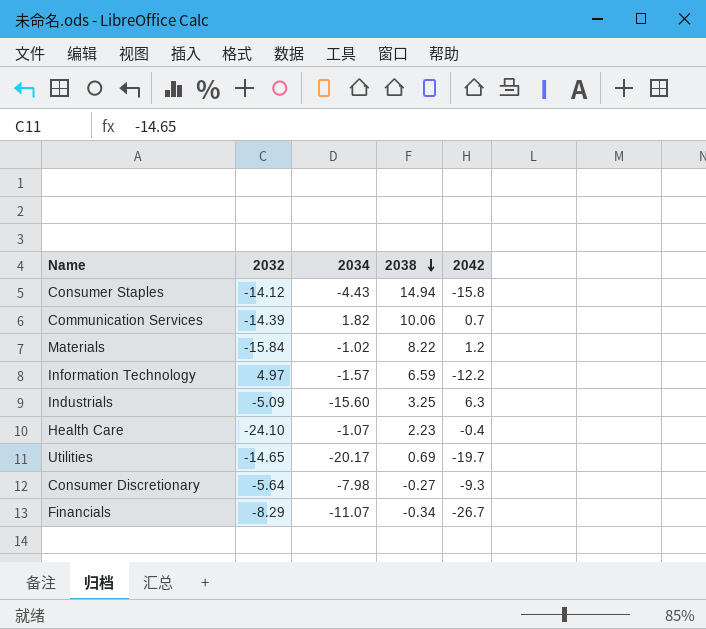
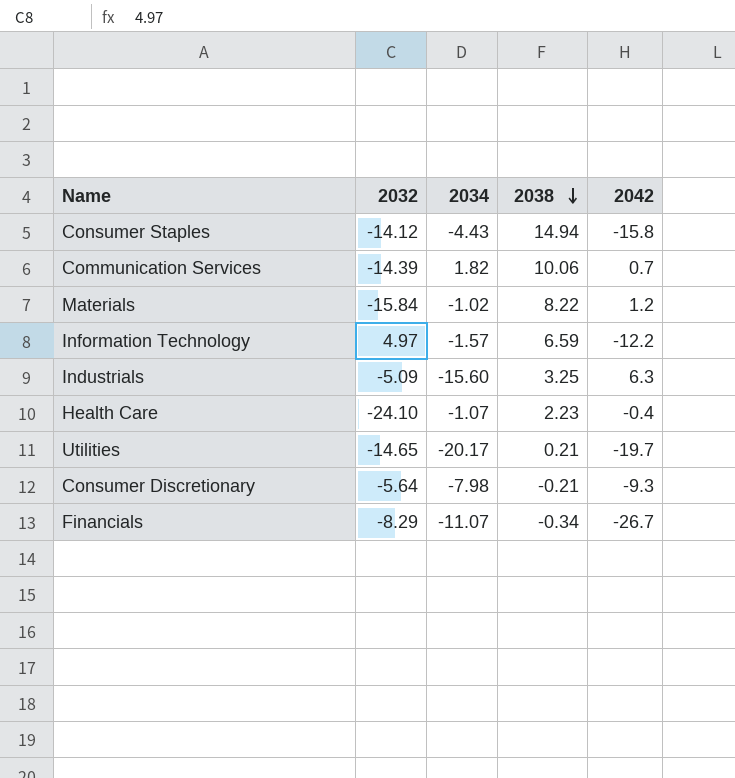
Utilities | 2038: 0.69 -> 0.21
Consumer Discretionary | 2038: -0.27 -> -0.21

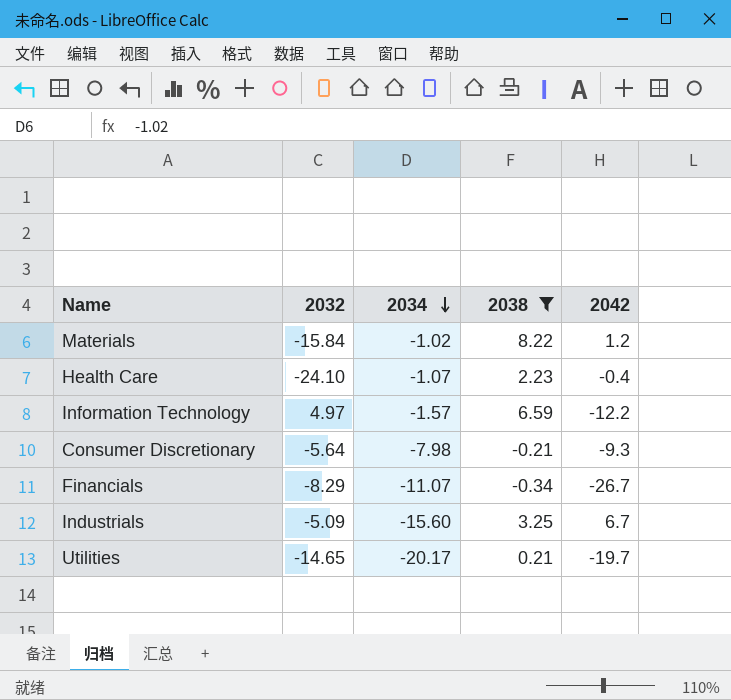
filter: none -> 2038 <= 8.22
row order: 2038 descending -> 2034 descending
Industrials | 2042: 6.3 -> 6.7

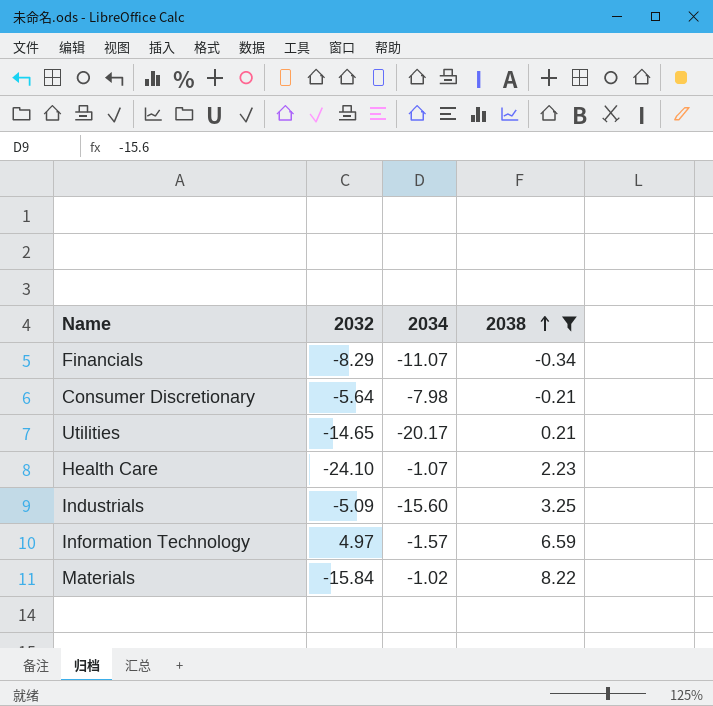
row order: 2034 descending -> 2038 ascending
column 2042 | position: 5 -> none

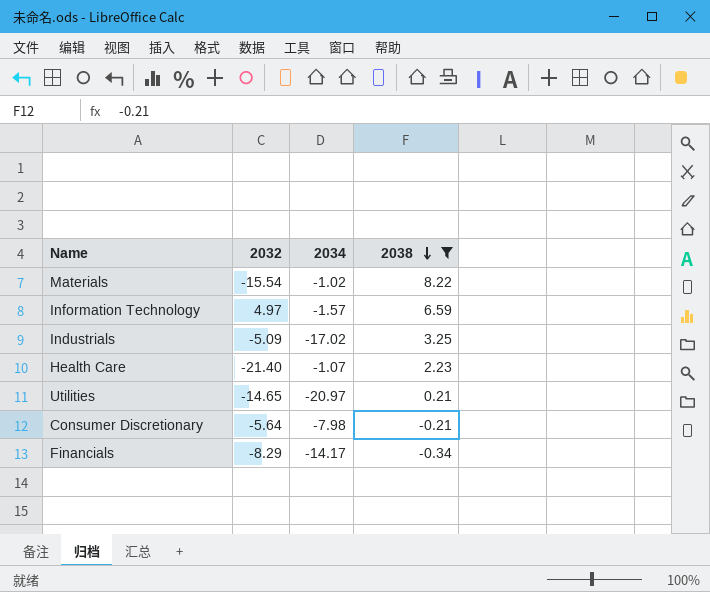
row order: 2038 ascending -> 2038 descending
Materials | 2032: -15.84 -> -15.54
Industrials | 2034: -15.60 -> -17.02
Health Care | 2032: -24.10 -> -21.40
Utilities | 2034: -20.17 -> -20.97
Financials | 2034: -11.07 -> -14.17

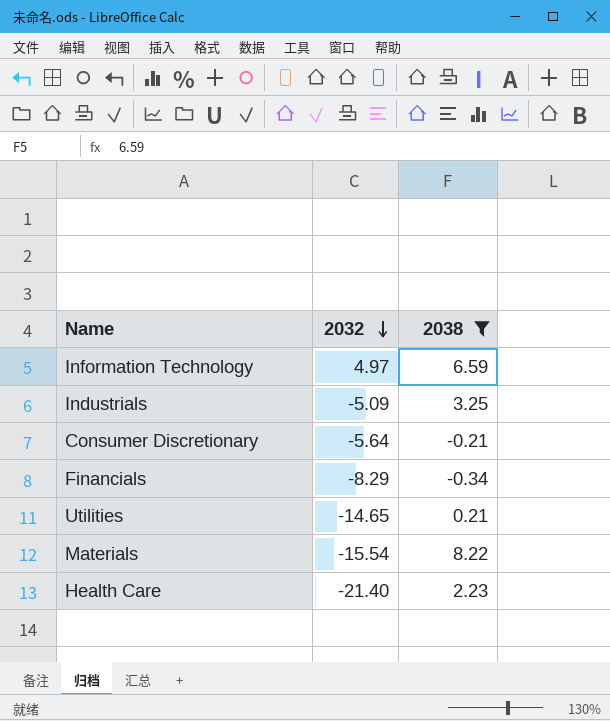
row order: 2038 descending -> 2032 descending
column 2034 | position: 3 -> none

